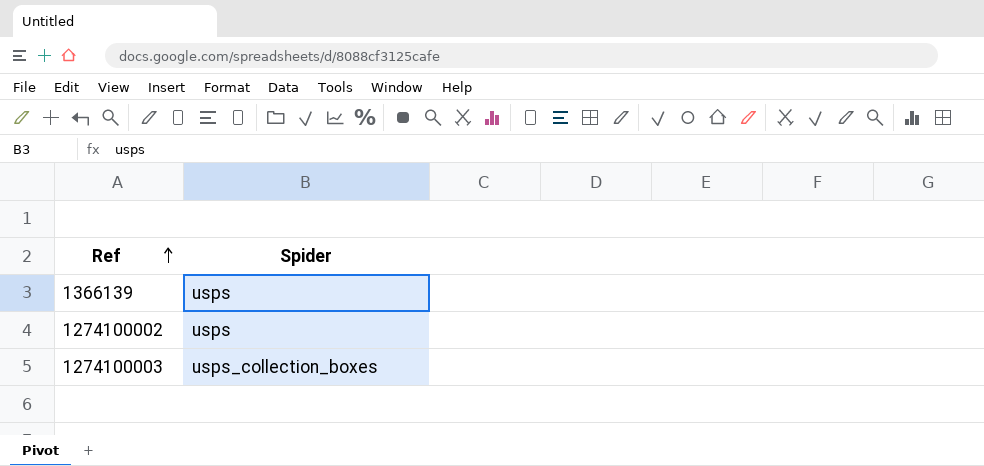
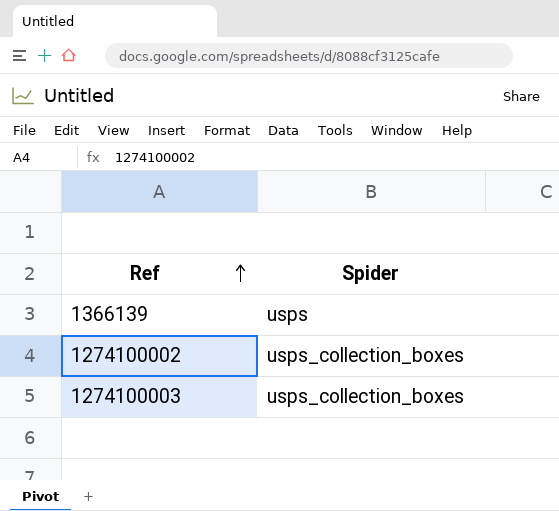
1274100002 | Spider: usps -> usps_collection_boxes

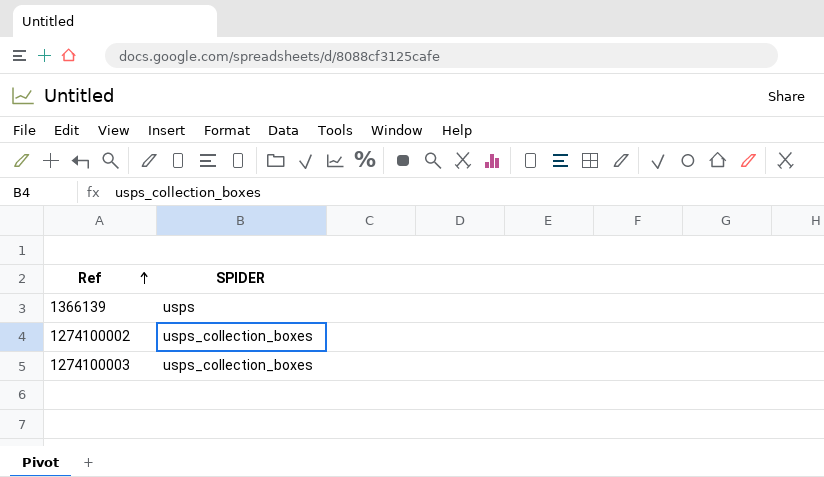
column name: Spider -> SPIDER

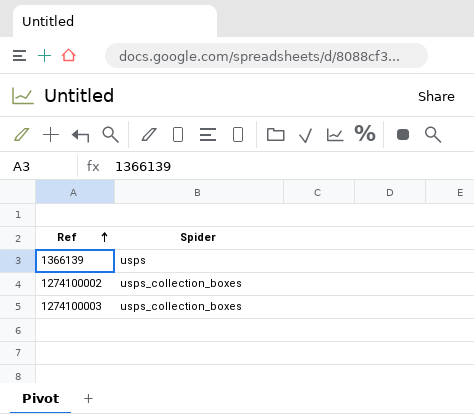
column name: SPIDER -> Spider

